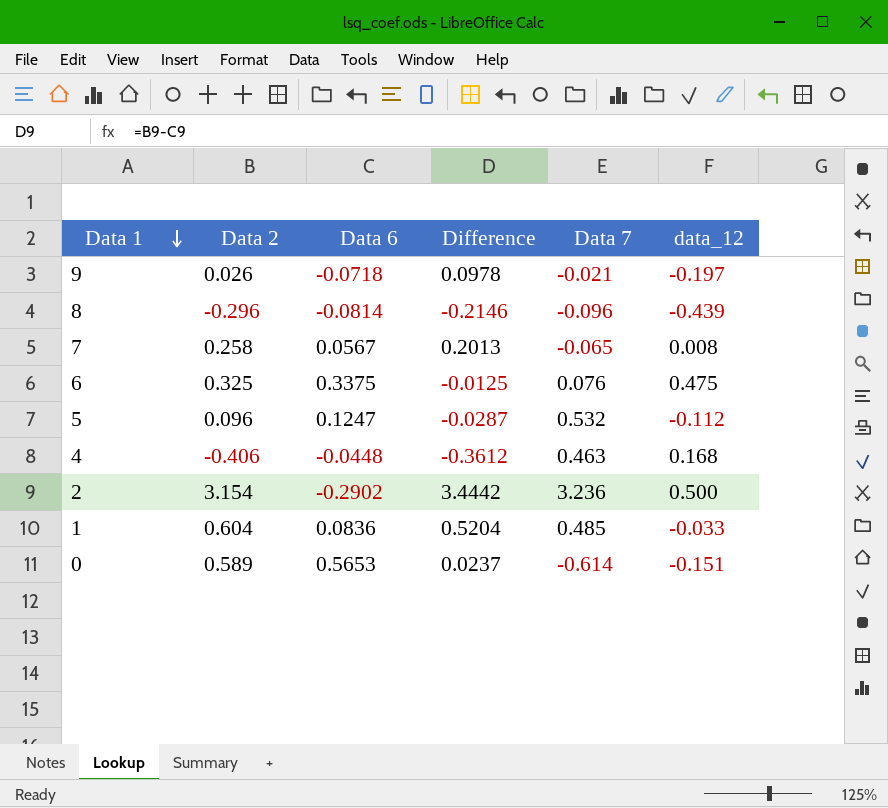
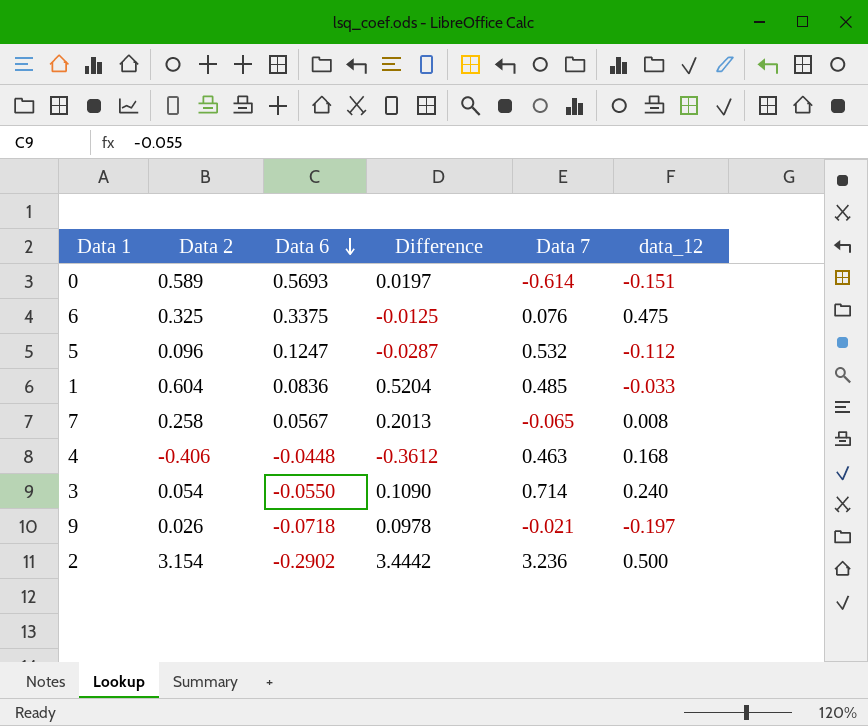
row order: Data 1 descending -> Data 6 descending
row 8: -0.296 | -0.0814 | -0.2146 | -0.096 | -0.439 -> none
0 | Data 6: 0.5653 -> 0.5693
0 | Difference: 0.0237 -> 0.0197
row 3: none -> 0.054 | -0.0550 | 0.1090 | 0.714 | 0.240

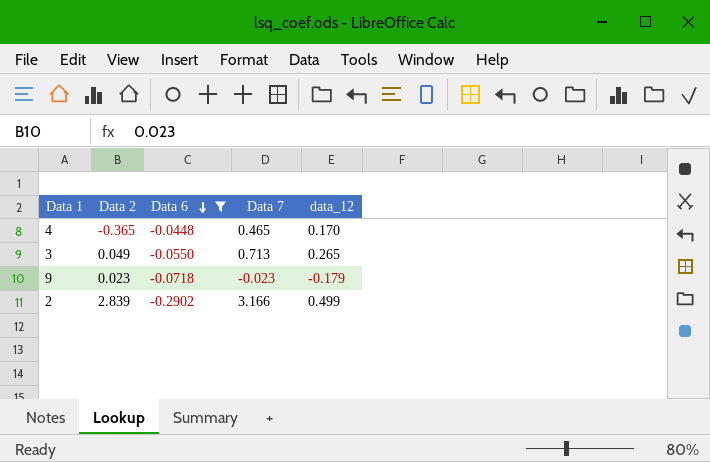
filter: none -> Data 6 <= -0.0448
column Difference | formula: [Data 2] - [Data 6] -> none
4 | Data 2: -0.406 -> -0.365
4 | Data 7: 0.463 -> 0.465
4 | data_12: 0.168 -> 0.170
3 | Data 2: 0.054 -> 0.049
3 | Data 7: 0.714 -> 0.713
3 | data_12: 0.240 -> 0.265
9 | Data 2: 0.026 -> 0.023
9 | Data 7: -0.021 -> -0.023
9 | data_12: -0.197 -> -0.179
2 | Data 2: 3.154 -> 2.839
2 | Data 7: 3.236 -> 3.166
2 | data_12: 0.500 -> 0.499

